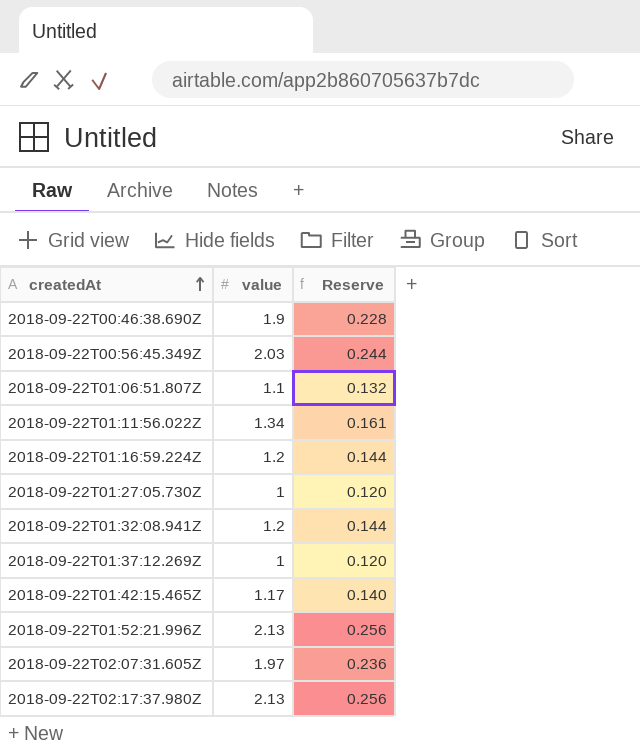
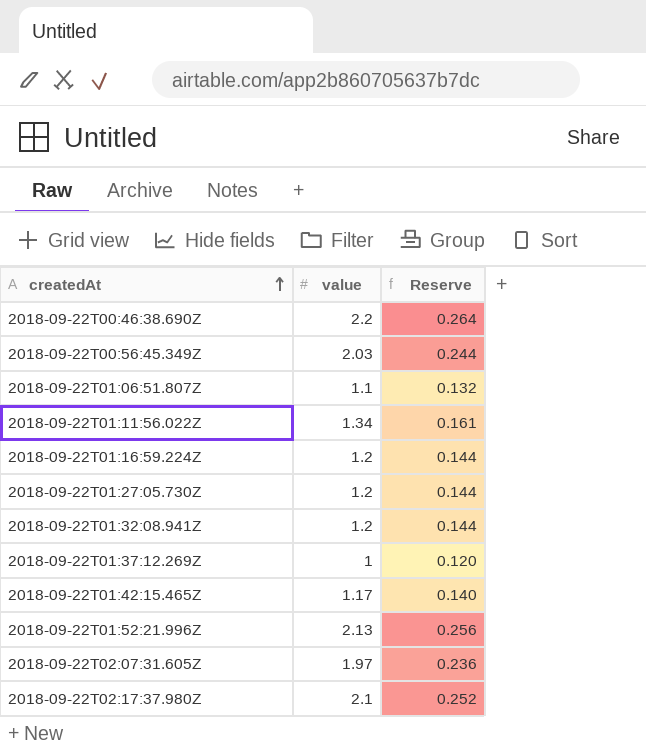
2018-09-22T00:46:38.690Z | value: 1.9 -> 2.2
2018-09-22T00:46:38.690Z | Reserve: 0.228 -> 0.264
2018-09-22T01:27:05.730Z | value: 1 -> 1.2
2018-09-22T01:27:05.730Z | Reserve: 0.120 -> 0.144
2018-09-22T02:17:37.980Z | value: 2.13 -> 2.1
2018-09-22T02:17:37.980Z | Reserve: 0.256 -> 0.252

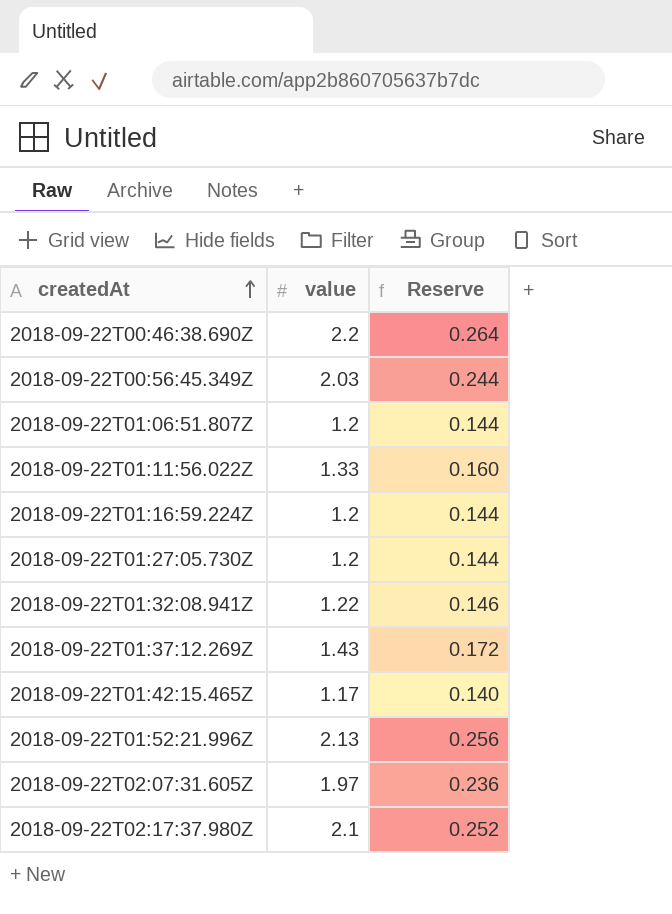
2018-09-22T01:06:51.807Z | value: 1.1 -> 1.2
2018-09-22T01:06:51.807Z | Reserve: 0.132 -> 0.144
2018-09-22T01:11:56.022Z | value: 1.34 -> 1.33
2018-09-22T01:11:56.022Z | Reserve: 0.161 -> 0.160
2018-09-22T01:32:08.941Z | value: 1.2 -> 1.22
2018-09-22T01:32:08.941Z | Reserve: 0.144 -> 0.146
2018-09-22T01:37:12.269Z | value: 1 -> 1.43
2018-09-22T01:37:12.269Z | Reserve: 0.120 -> 0.172

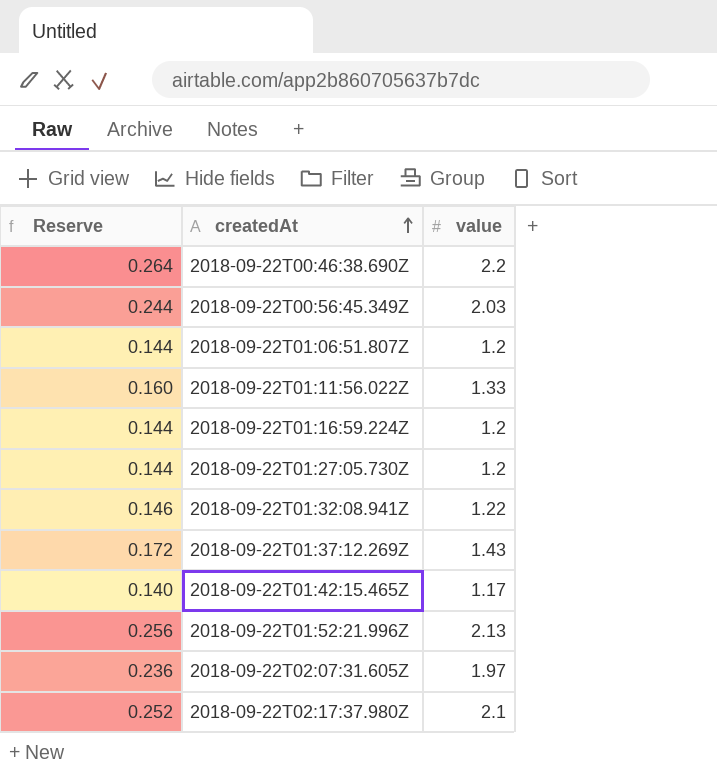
column Reserve | position: 3 -> 1

